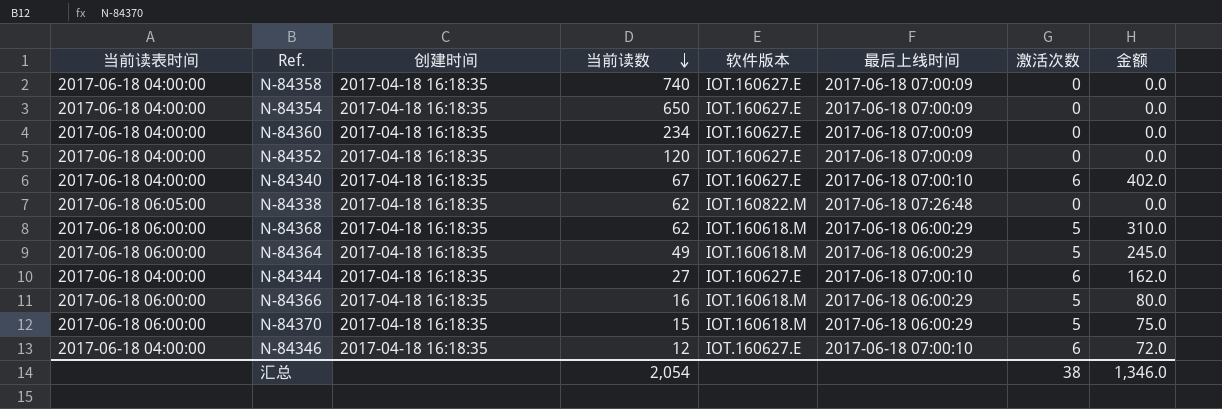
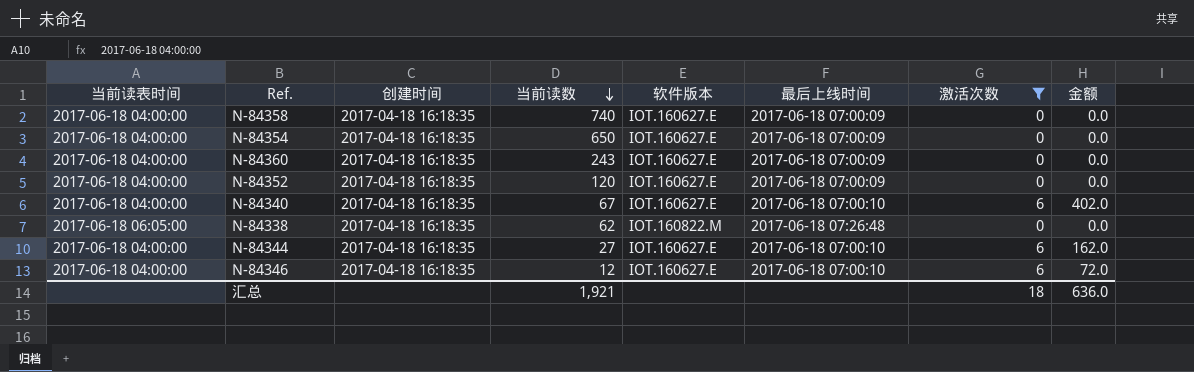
filter: none -> 激活次数 != 5
N-84360 | 当前读数: 234 -> 243
汇总 | 当前读数: 2,054 -> 1,921
汇总 | 激活次数: 38 -> 18
汇总 | 金额: 1,346.0 -> 636.0

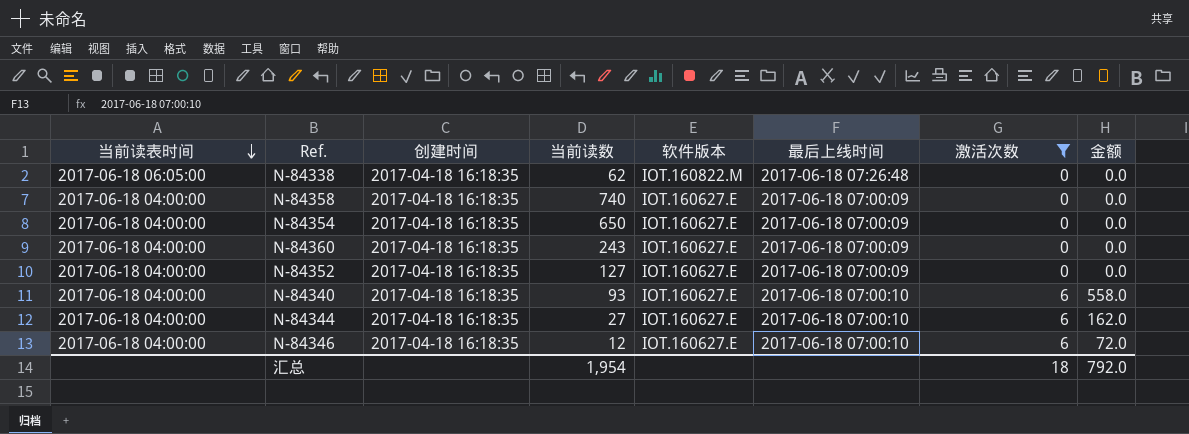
row order: 当前读数 descending -> 当前读表时间 descending
N-84352 | 当前读数: 120 -> 127
N-84340 | 当前读数: 67 -> 93
N-84340 | 金额: 402.0 -> 558.0
汇总 | 当前读数: 1,921 -> 1,954
汇总 | 金额: 636.0 -> 792.0

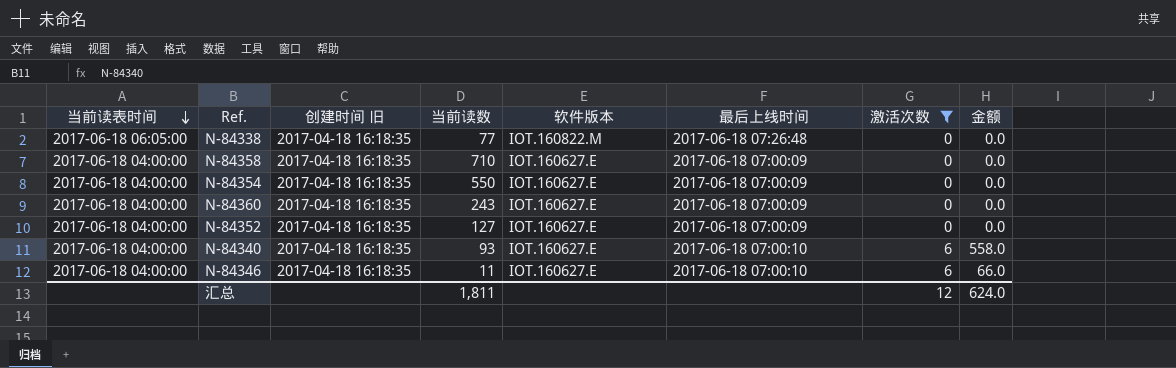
column name: 创建时间 -> 创建时间 旧
row N-84344: 2017-06-18 04:00:00 | 2017-04-18 16:18:35 | 27 | IOT.160627.E | 2017-06-18 07:00:10 | 6 | 162.0 -> none
N-84338 | 当前读数: 62 -> 77
N-84358 | 当前读数: 740 -> 710
N-84354 | 当前读数: 650 -> 550
N-84346 | 当前读数: 12 -> 11
N-84346 | 金额: 72.0 -> 66.0
汇总 | 当前读数: 1,954 -> 1,811
汇总 | 激活次数: 18 -> 12
汇总 | 金额: 792.0 -> 624.0

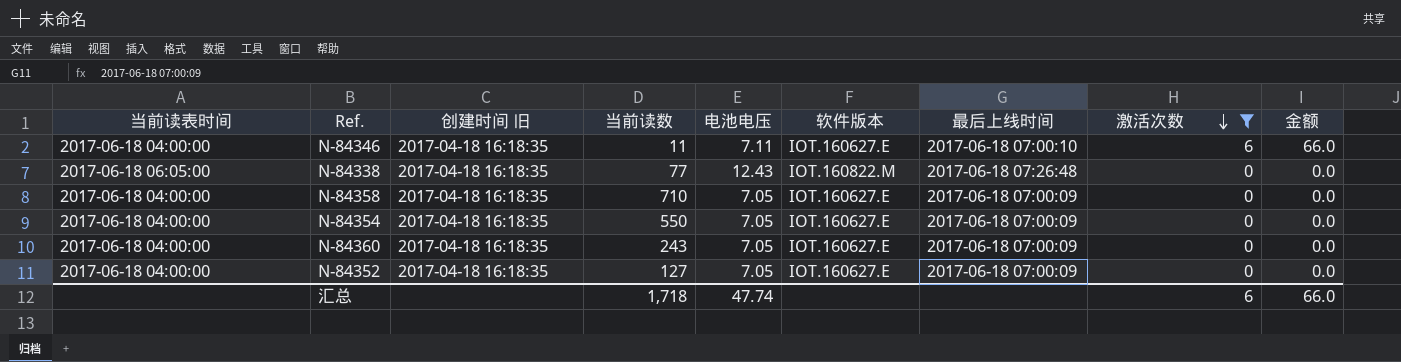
row order: 当前读表时间 descending -> 激活次数 descending
column 电池电压 | position: none -> 5
row N-84340: 2017-06-18 04:00:00 | 2017-04-18 16:18:35 | 93 | IOT.160627.E | 2017-06-18 07:00:10 | 6 | 558.0 -> none
汇总 | 当前读数: 1,811 -> 1,718
汇总 | 激活次数: 12 -> 6
汇总 | 金额: 624.0 -> 66.0

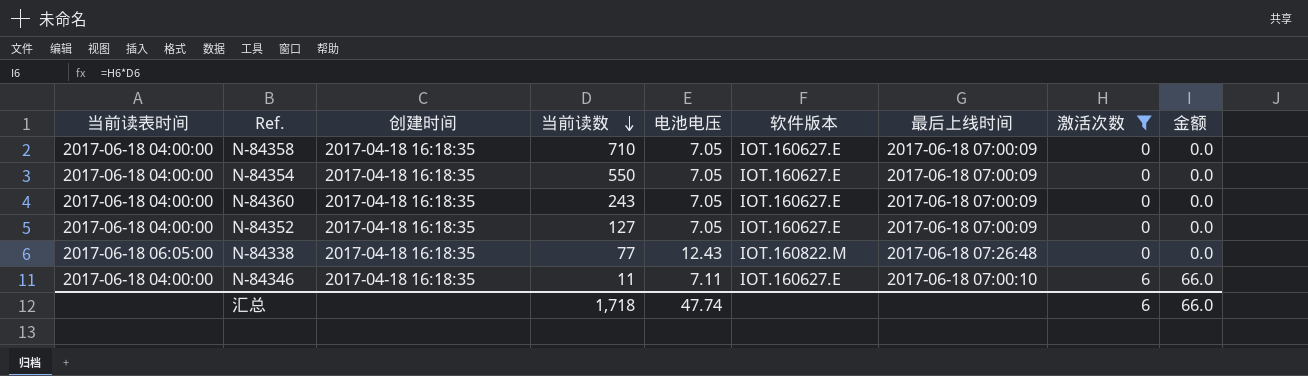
row order: 激活次数 descending -> 当前读数 descending
column name: 创建时间 旧 -> 创建时间

